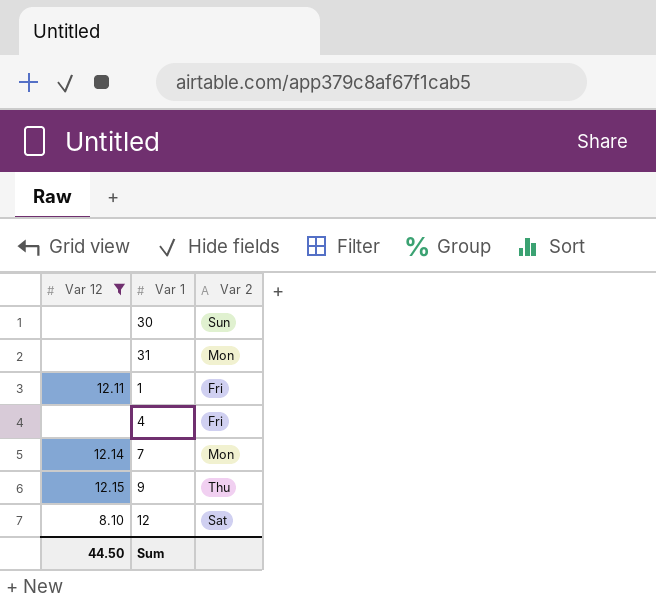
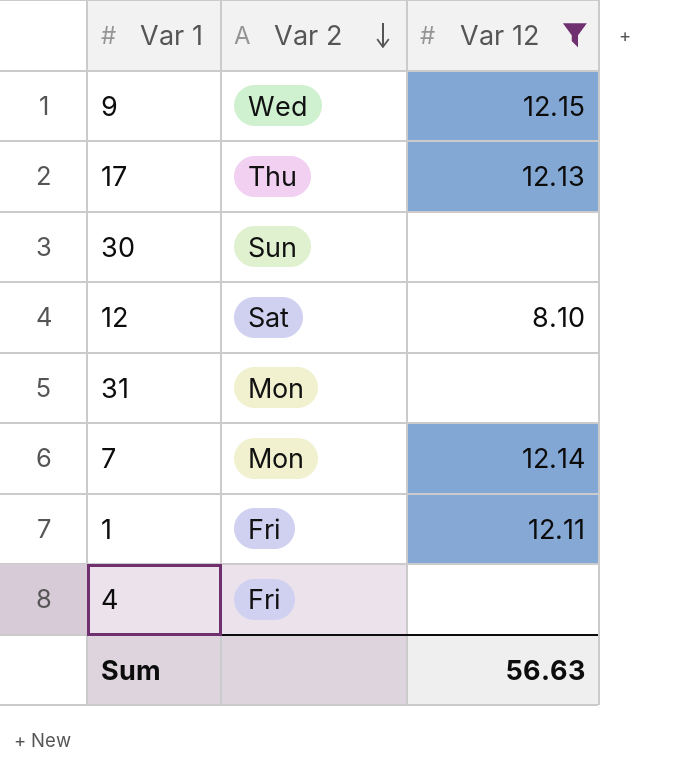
row order: none -> Var 2 descending
column Var 12 | position: 1 -> 3
9 | Var 2: Thu -> Wed
row 17: none -> Thu | 12.13
Sum | Var 12: 44.50 -> 56.63

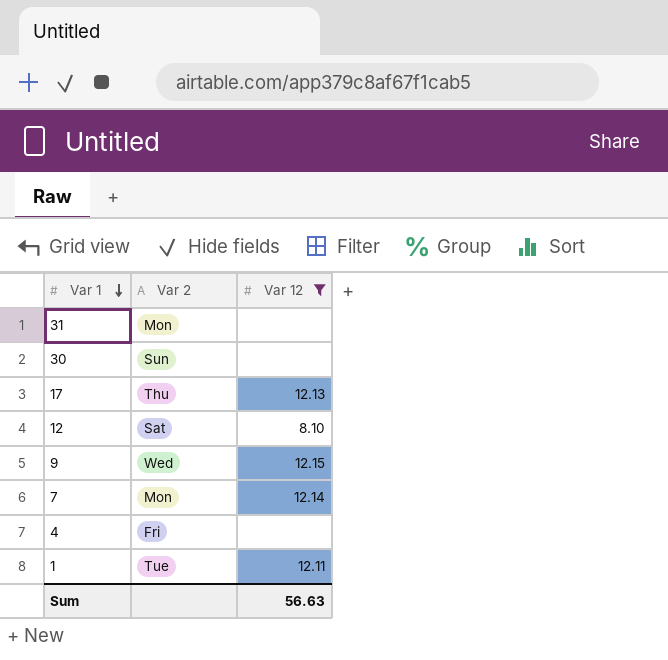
row order: Var 2 descending -> Var 1 descending
1 | Var 2: Fri -> Tue

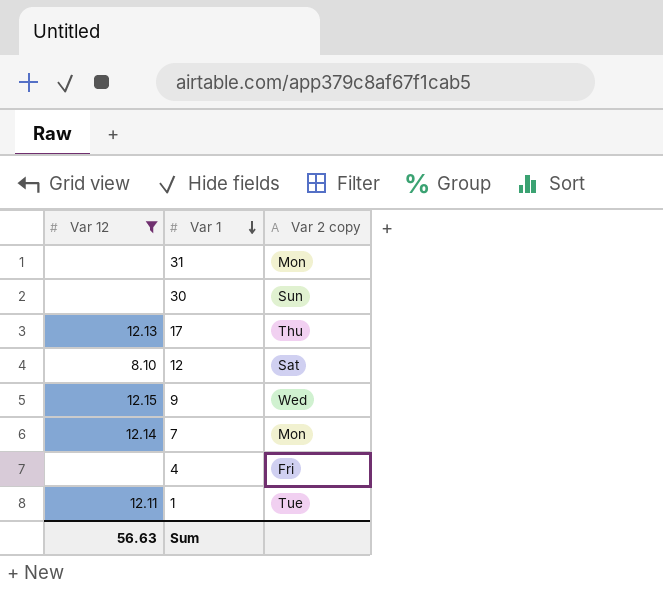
column Var 12 | position: 3 -> 1
column name: Var 2 -> Var 2 copy

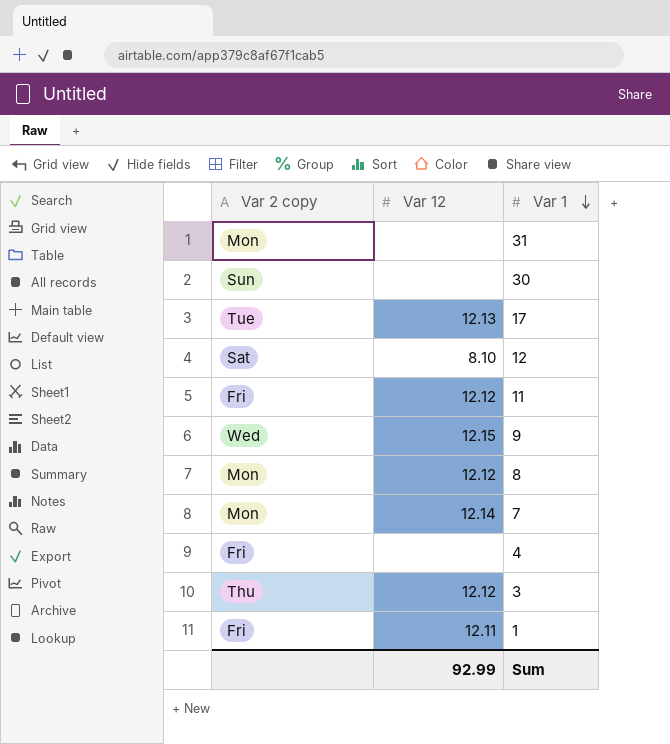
filter: Var 12 != 12.12 -> none
column Var 2 copy | position: 3 -> 1
17 | Var 2 copy: Thu -> Tue
1 | Var 2 copy: Tue -> Fri
Sum | Var 12: 56.63 -> 92.99

